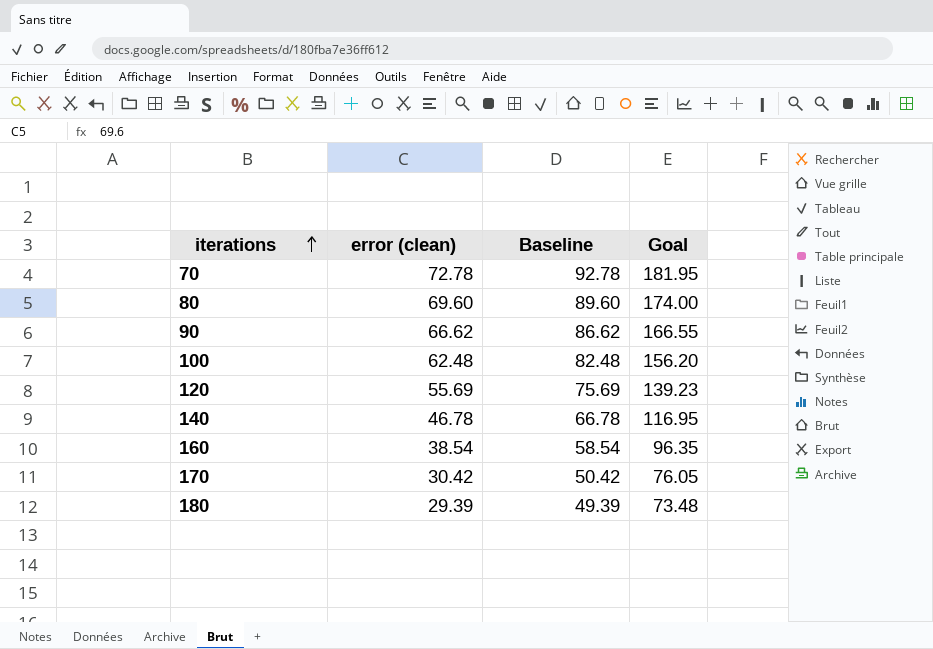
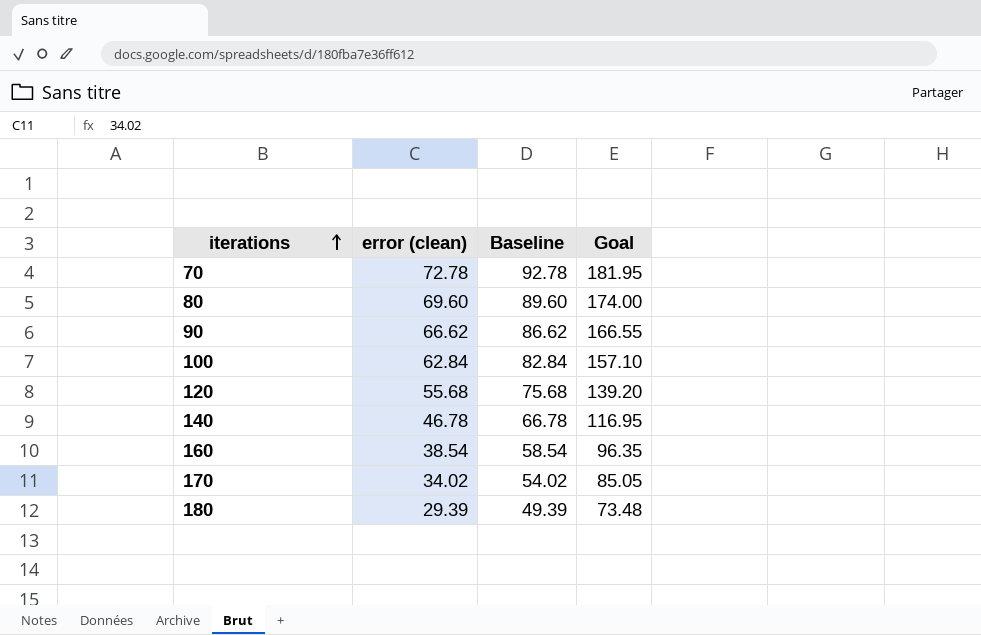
100 | error (clean): 62.48 -> 62.84
100 | Baseline: 82.48 -> 82.84
100 | Goal: 156.20 -> 157.10
120 | error (clean): 55.69 -> 55.68
120 | Baseline: 75.69 -> 75.68
120 | Goal: 139.23 -> 139.20
170 | error (clean): 30.42 -> 34.02
170 | Baseline: 50.42 -> 54.02
170 | Goal: 76.05 -> 85.05

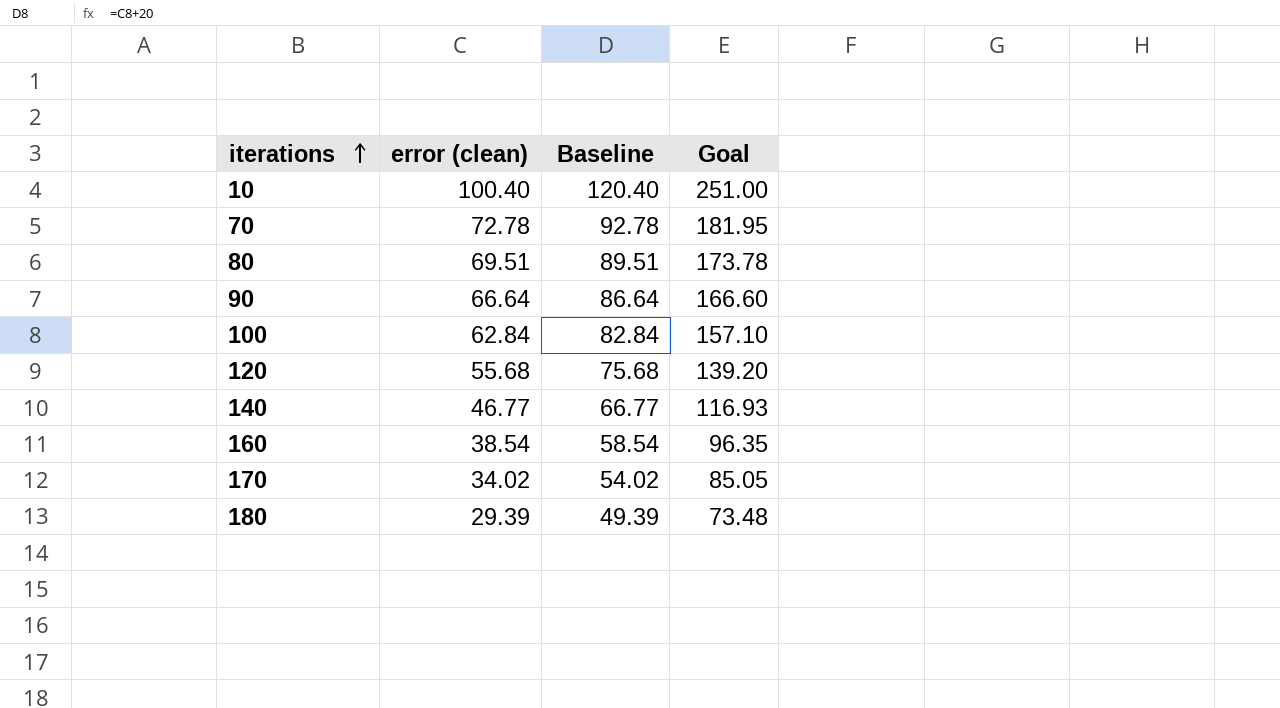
row 10: none -> 100.40 | 120.40 | 251.00
80 | error (clean): 69.60 -> 69.51
80 | Baseline: 89.60 -> 89.51
80 | Goal: 174.00 -> 173.78
90 | error (clean): 66.62 -> 66.64
90 | Baseline: 86.62 -> 86.64
90 | Goal: 166.55 -> 166.60
140 | error (clean): 46.78 -> 46.77
140 | Baseline: 66.78 -> 66.77
140 | Goal: 116.95 -> 116.93

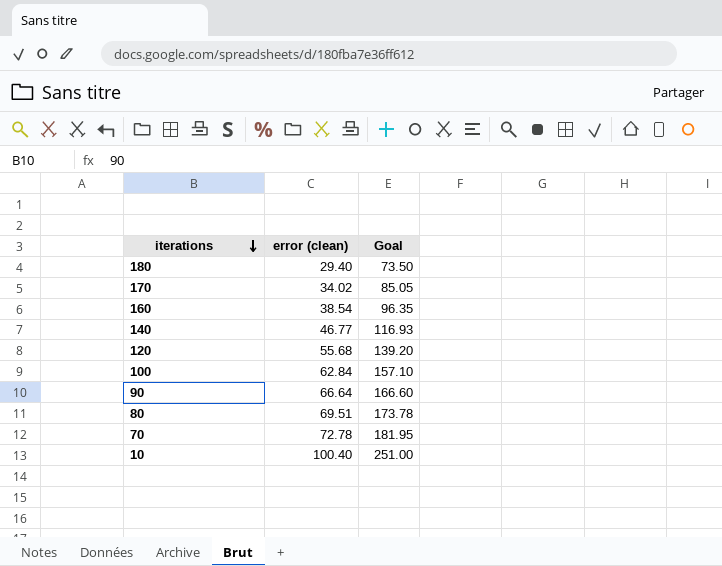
row order: iterations ascending -> iterations descending
column Baseline | formula: [error (clean)] + 20 -> none
180 | error (clean): 29.39 -> 29.40
180 | Goal: 73.48 -> 73.50

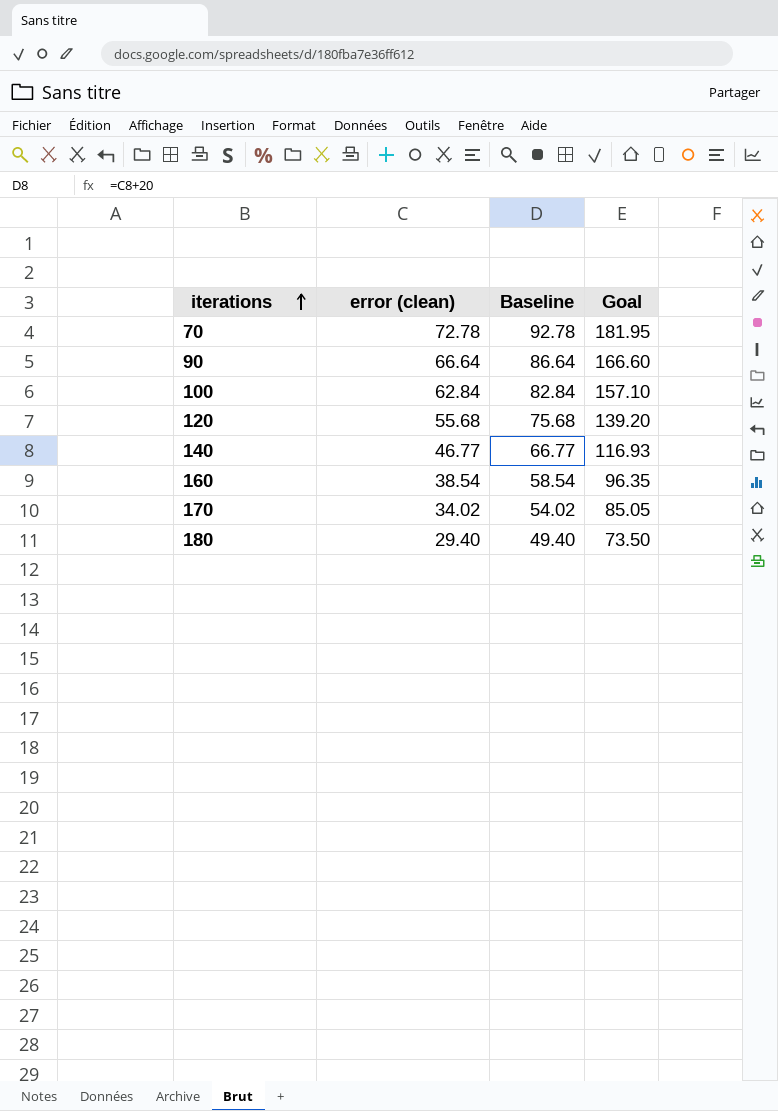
row order: iterations descending -> iterations ascending
column Baseline | formula: none -> [error (clean)] + 20
row 80: 69.51 | 173.78 -> none
row 10: 100.40 | 251.00 -> none

